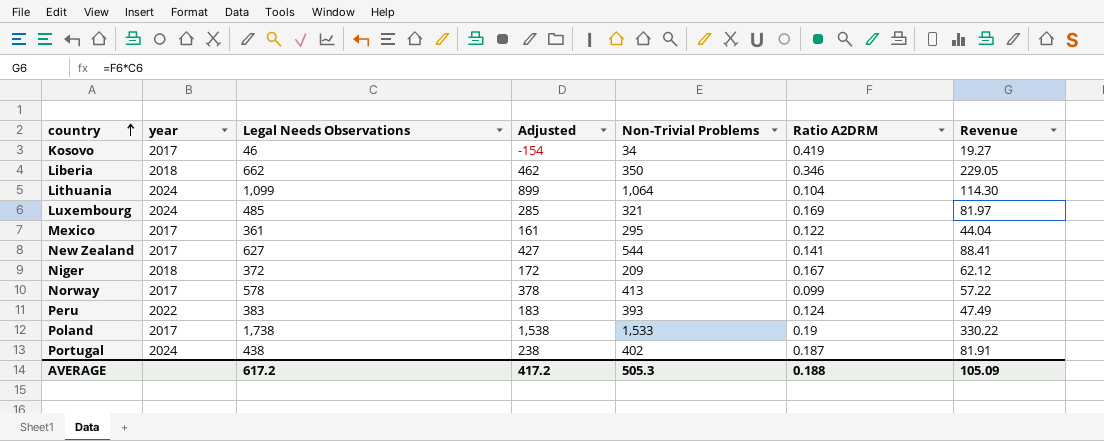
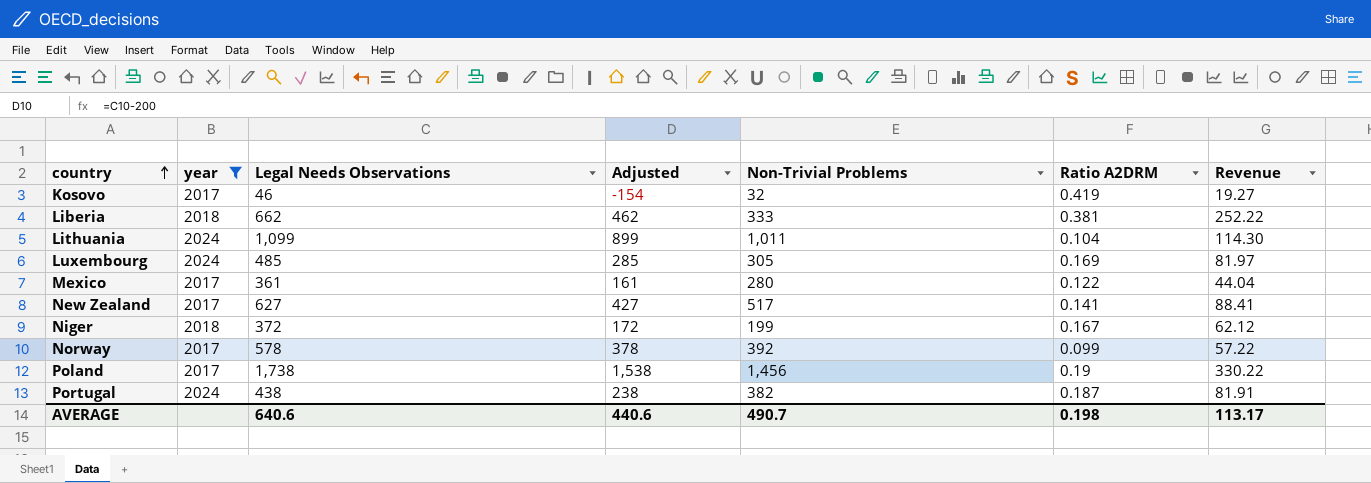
filter: none -> year != 2022
Kosovo | Non-Trivial Problems: 34 -> 32
Liberia | Non-Trivial Problems: 350 -> 333
Liberia | Ratio A2DRM: 0.346 -> 0.381
Liberia | Revenue: 229.05 -> 252.22
Lithuania | Non-Trivial Problems: 1,064 -> 1,011
Luxembourg | Non-Trivial Problems: 321 -> 305
Mexico | Non-Trivial Problems: 295 -> 280
New Zealand | Non-Trivial Problems: 544 -> 517
Niger | Non-Trivial Problems: 209 -> 199
Norway | Non-Trivial Problems: 413 -> 392
Poland | Non-Trivial Problems: 1,533 -> 1,456
Portugal | Non-Trivial Problems: 402 -> 382
AVERAGE | Legal Needs Observations: 617.2 -> 640.6
AVERAGE | Adjusted: 417.2 -> 440.6
AVERAGE | Non-Trivial Problems: 505.3 -> 490.7
AVERAGE | Ratio A2DRM: 0.188 -> 0.198
AVERAGE | Revenue: 105.09 -> 113.17

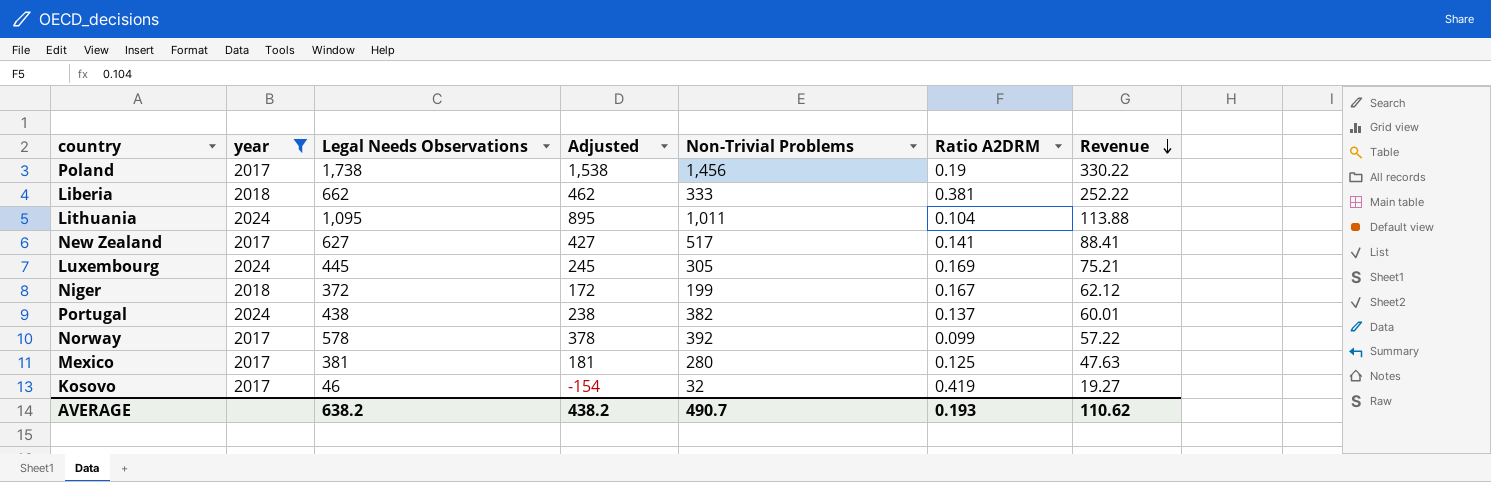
row order: country ascending -> Revenue descending
Lithuania | Legal Needs Observations: 1,099 -> 1,095
Lithuania | Adjusted: 899 -> 895
Lithuania | Revenue: 114.30 -> 113.88
Luxembourg | Legal Needs Observations: 485 -> 445
Luxembourg | Adjusted: 285 -> 245
Luxembourg | Revenue: 81.97 -> 75.21
Portugal | Ratio A2DRM: 0.187 -> 0.137
Portugal | Revenue: 81.91 -> 60.01
Mexico | Legal Needs Observations: 361 -> 381
Mexico | Adjusted: 161 -> 181
Mexico | Ratio A2DRM: 0.122 -> 0.125
Mexico | Revenue: 44.04 -> 47.63
AVERAGE | Legal Needs Observations: 640.6 -> 638.2
AVERAGE | Adjusted: 440.6 -> 438.2
AVERAGE | Ratio A2DRM: 0.198 -> 0.193
AVERAGE | Revenue: 113.17 -> 110.62

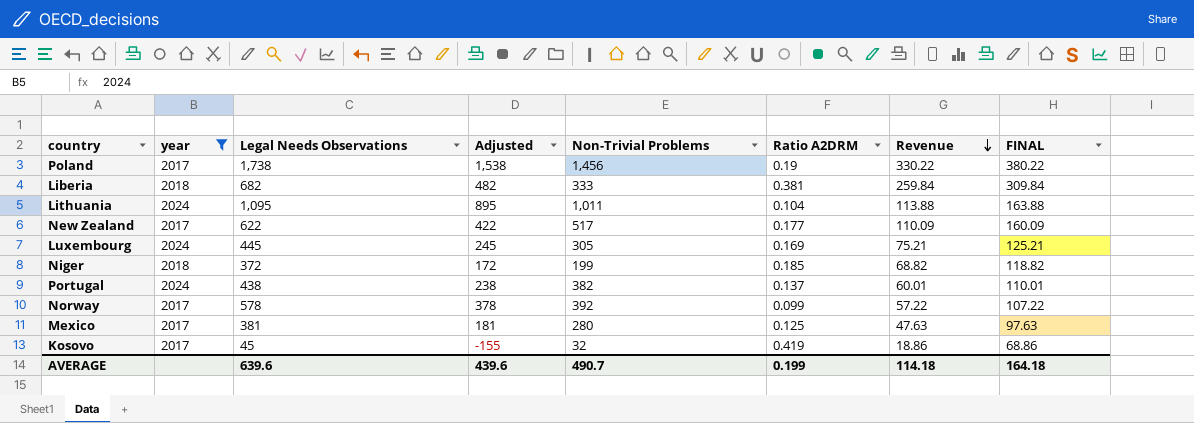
column FINAL | formula: none -> [Revenue] + 50
Liberia | Legal Needs Observations: 662 -> 682
Liberia | Adjusted: 462 -> 482
Liberia | Revenue: 252.22 -> 259.84
New Zealand | Legal Needs Observations: 627 -> 622
New Zealand | Adjusted: 427 -> 422
New Zealand | Ratio A2DRM: 0.141 -> 0.177
New Zealand | Revenue: 88.41 -> 110.09
Niger | Ratio A2DRM: 0.167 -> 0.185
Niger | Revenue: 62.12 -> 68.82
Kosovo | Legal Needs Observations: 46 -> 45
Kosovo | Adjusted: -154 -> -155
Kosovo | Revenue: 19.27 -> 18.86
AVERAGE | Legal Needs Observations: 638.2 -> 639.6
AVERAGE | Adjusted: 438.2 -> 439.6
AVERAGE | Ratio A2DRM: 0.193 -> 0.199
AVERAGE | Revenue: 110.62 -> 114.18

